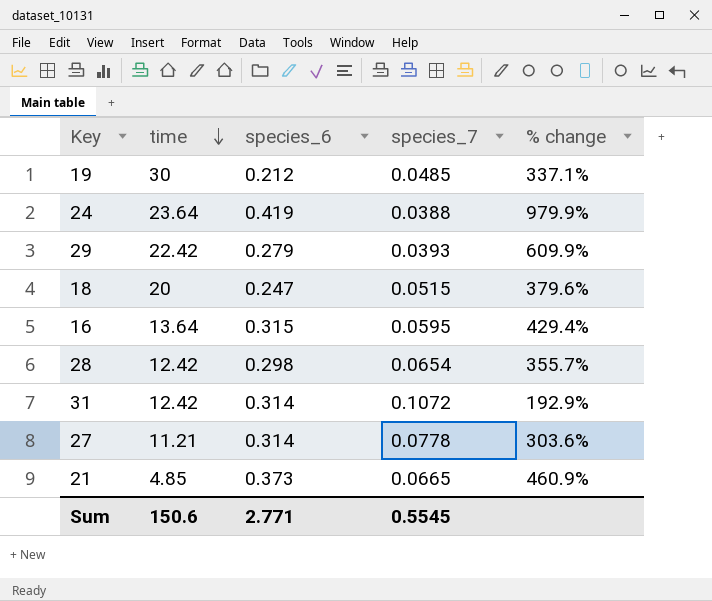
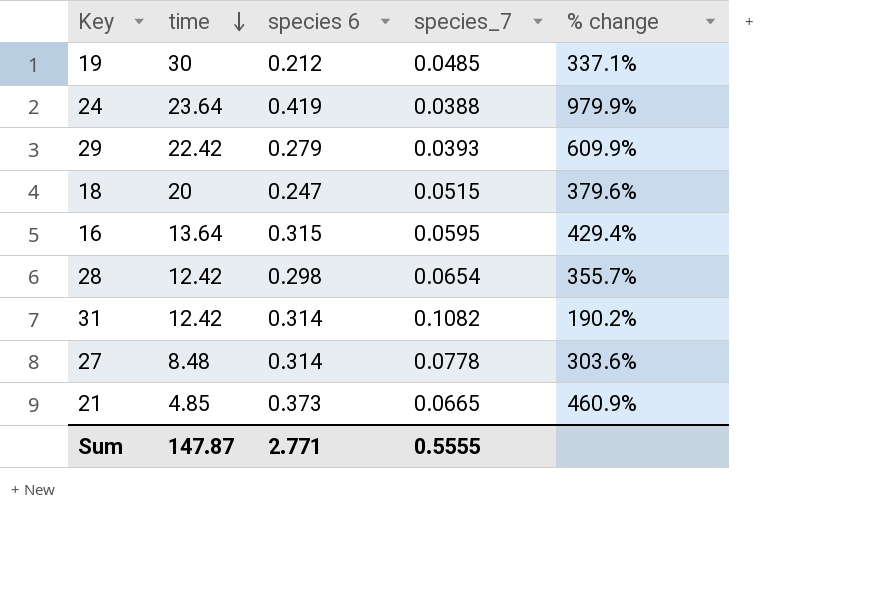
column name: species_6 -> species 6
31 | species_7: 0.1072 -> 0.1082
31 | % change: 192.9% -> 190.2%
27 | time: 11.21 -> 8.48
Sum | time: 150.6 -> 147.87
Sum | species_7: 0.5545 -> 0.5555

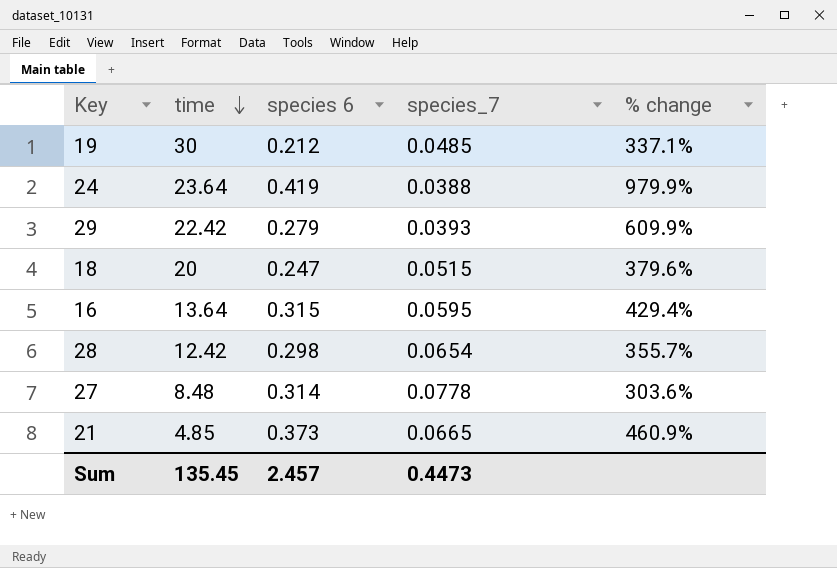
row 31: 12.42 | 0.314 | 0.1082 | 190.2% -> none
Sum | time: 147.87 -> 135.45
Sum | species 6: 2.771 -> 2.457
Sum | species_7: 0.5555 -> 0.4473

